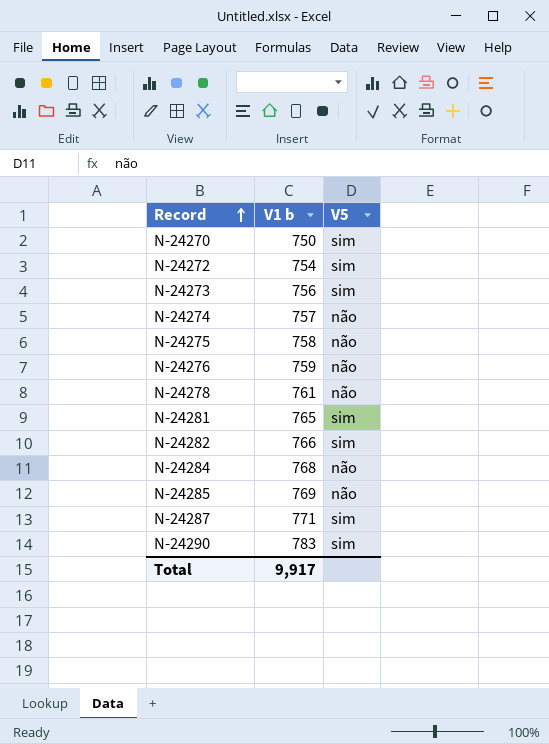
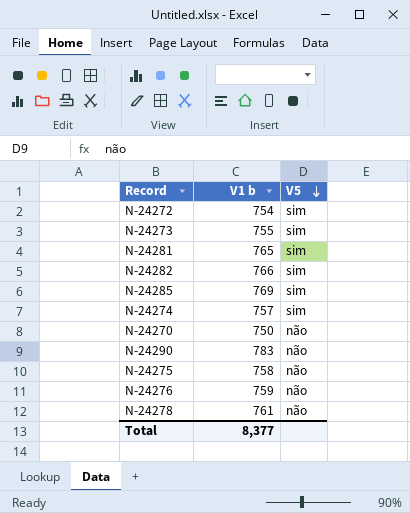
row order: Record ascending -> V5 descending
row N-24284: 768 | não -> none
row N-24287: 771 | sim -> none
N-24273 | V1 b: 756 -> 755
N-24285 | V5: não -> sim
N-24274 | V5: não -> sim
N-24270 | V5: sim -> não
N-24290 | V5: sim -> não
Total | V1 b: 9,917 -> 8,377

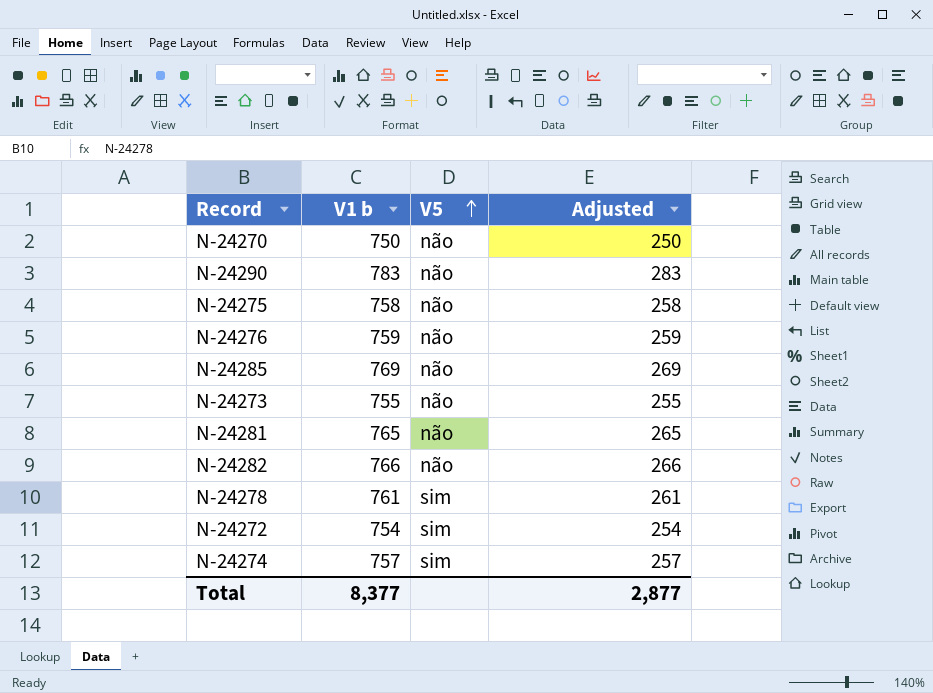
row order: V5 descending -> V5 ascending
column Adjusted | formula: none -> [V1 b] - 500
N-24285 | V5: sim -> não
N-24273 | V5: sim -> não
N-24281 | V5: sim -> não
N-24282 | V5: sim -> não
N-24278 | V5: não -> sim

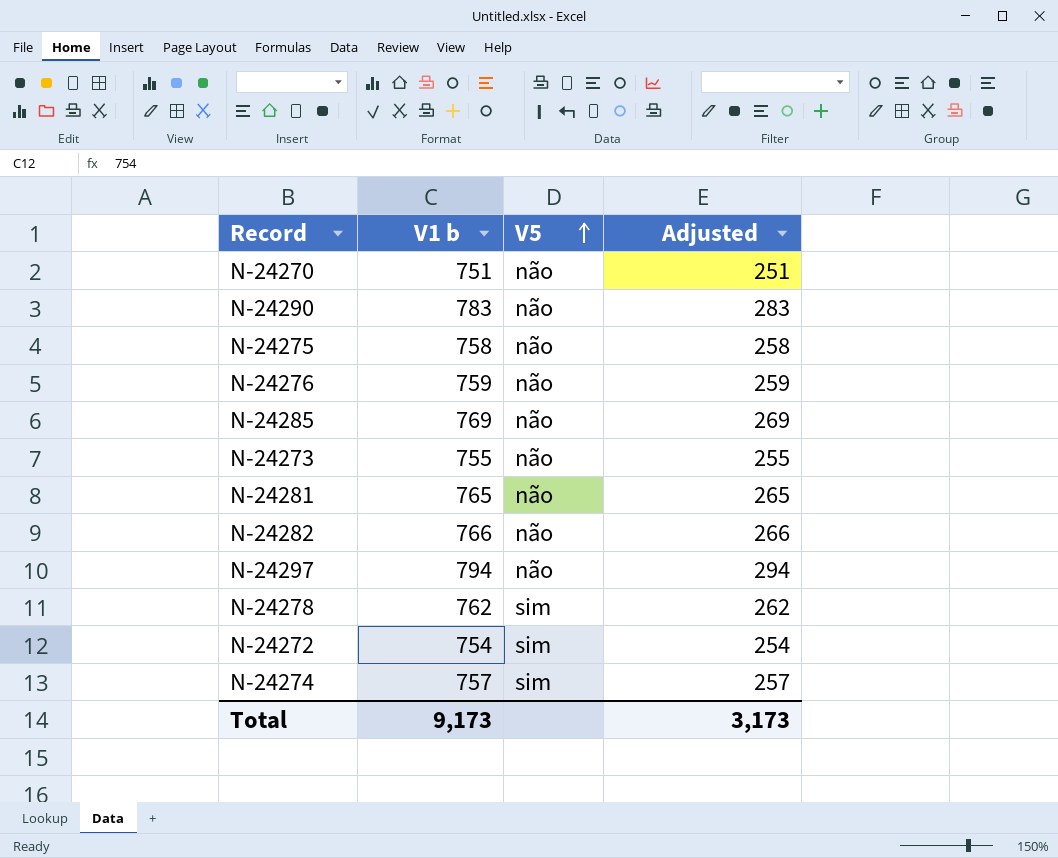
N-24270 | V1 b: 750 -> 751
N-24270 | Adjusted: 250 -> 251
row N-24297: none -> 794 | não | 294
N-24278 | V1 b: 761 -> 762
N-24278 | Adjusted: 261 -> 262
Total | V1 b: 8,377 -> 9,173
Total | Adjusted: 2,877 -> 3,173

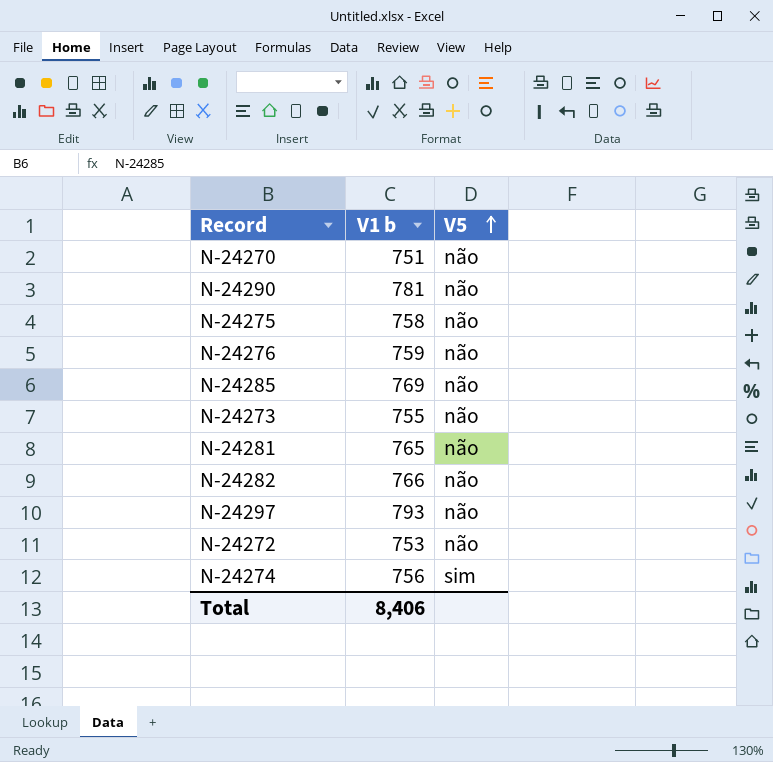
column Adjusted | formula: [V1 b] - 500 -> none
row N-24278: 762 | sim | 262 -> none
N-24290 | V1 b: 783 -> 781
N-24297 | V1 b: 794 -> 793
N-24272 | V1 b: 754 -> 753
N-24272 | V5: sim -> não
N-24274 | V1 b: 757 -> 756
Total | V1 b: 9,173 -> 8,406

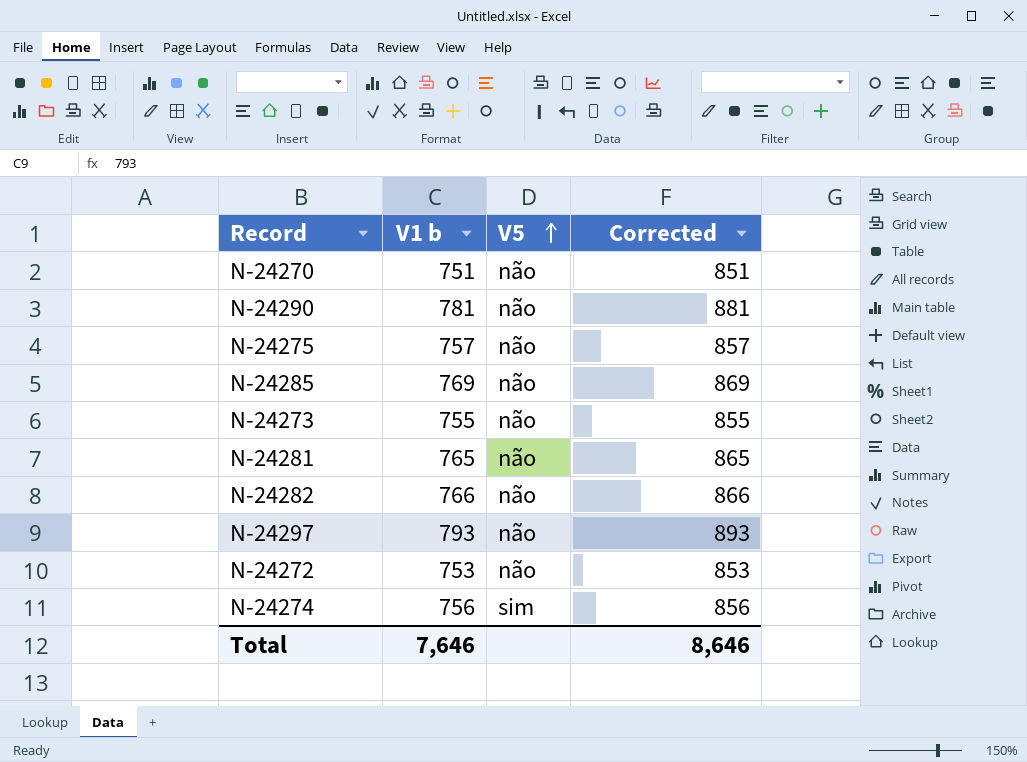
column Corrected | formula: none -> [V1 b] + 100
row N-24276: 759 | não -> none
N-24275 | V1 b: 758 -> 757
Total | V1 b: 8,406 -> 7,646

